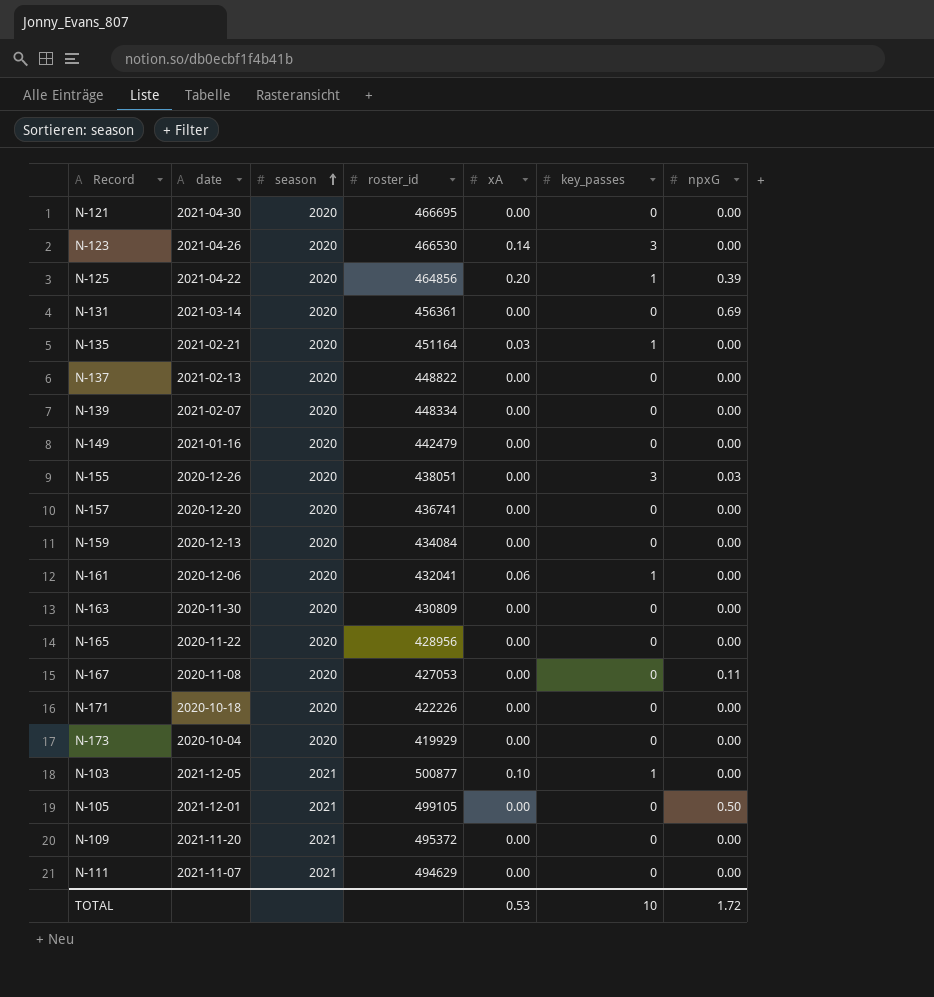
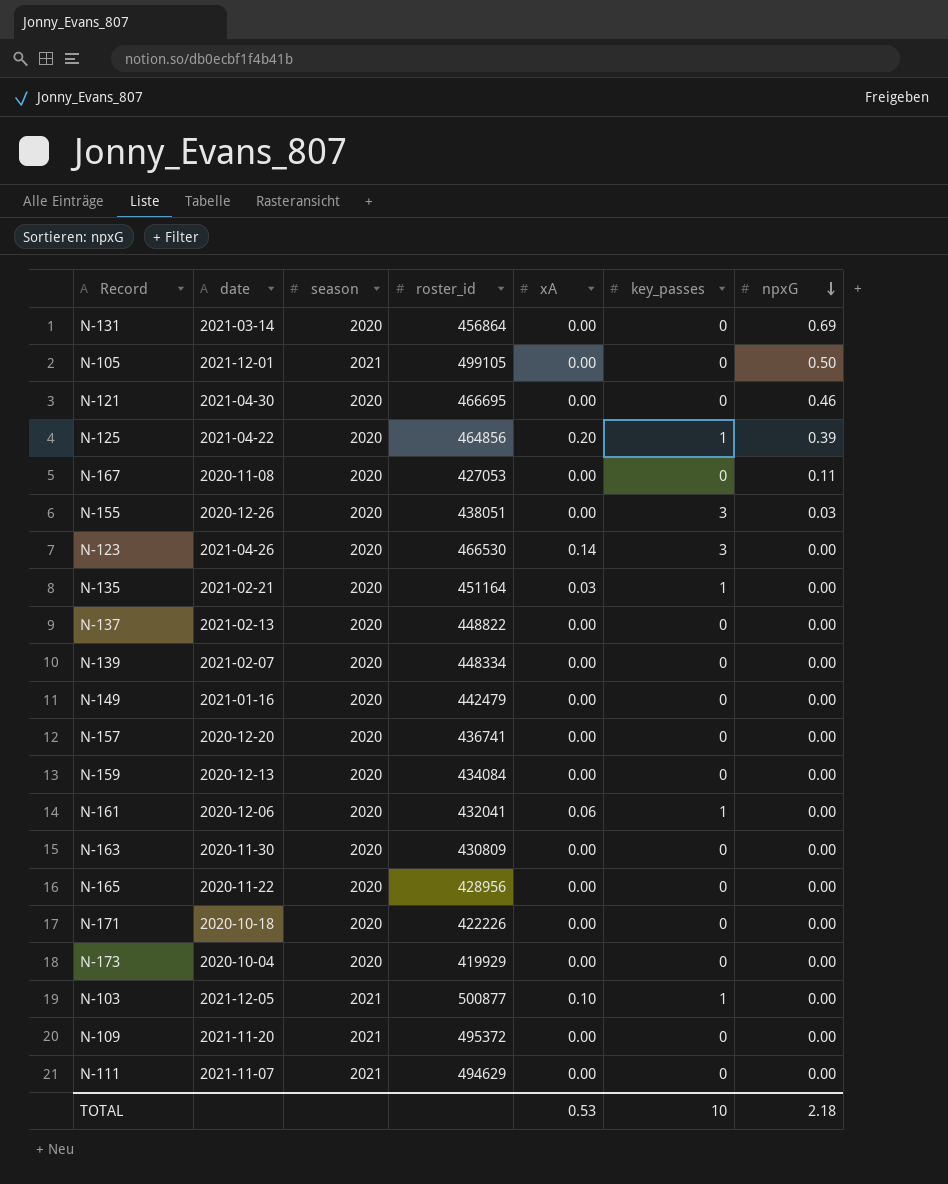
row order: season ascending -> npxG descending
N-131 | roster_id: 456361 -> 456864
N-121 | npxG: 0.00 -> 0.46
TOTAL | npxG: 1.72 -> 2.18

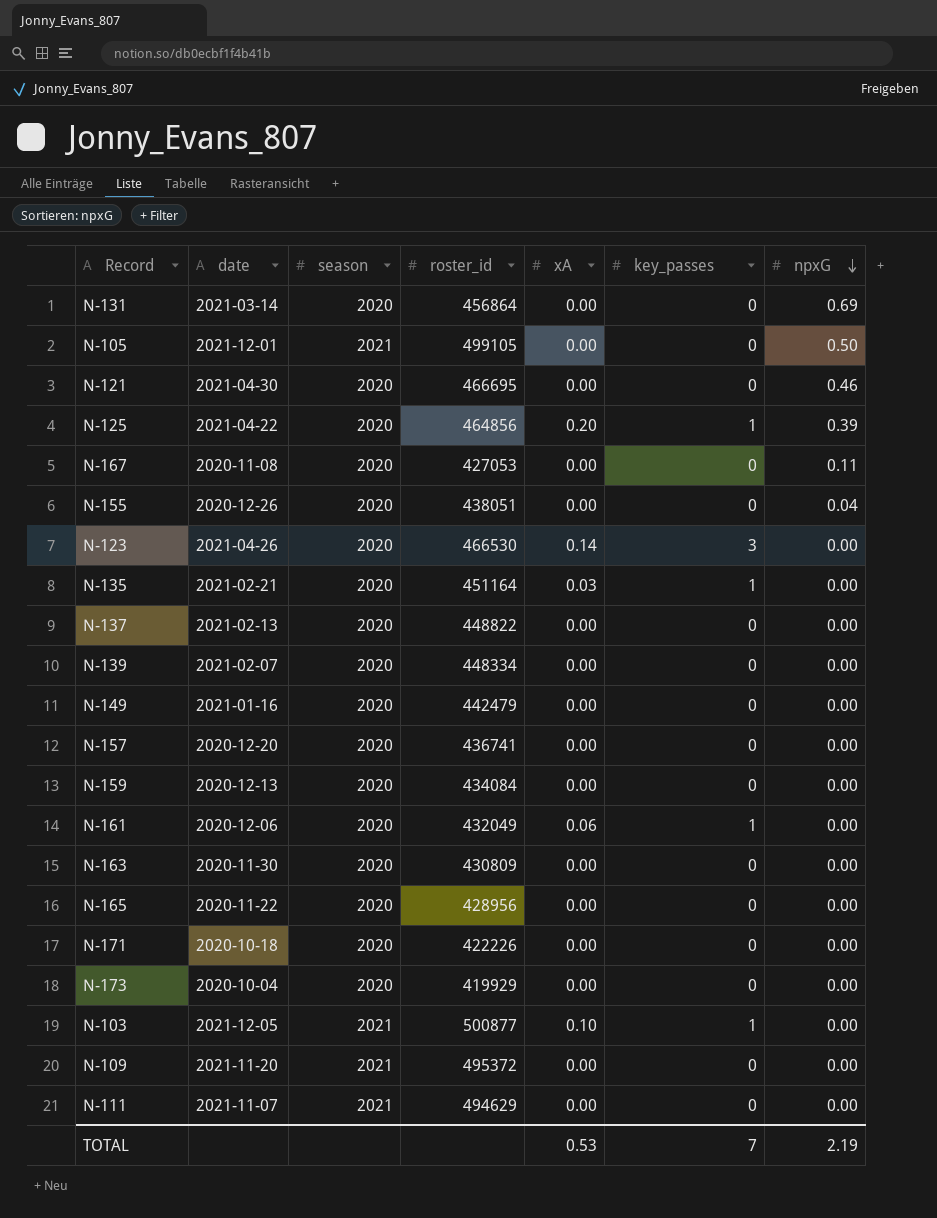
N-155 | key_passes: 3 -> 0
N-155 | npxG: 0.03 -> 0.04
N-161 | roster_id: 432041 -> 432049
TOTAL | key_passes: 10 -> 7
TOTAL | npxG: 2.18 -> 2.19

